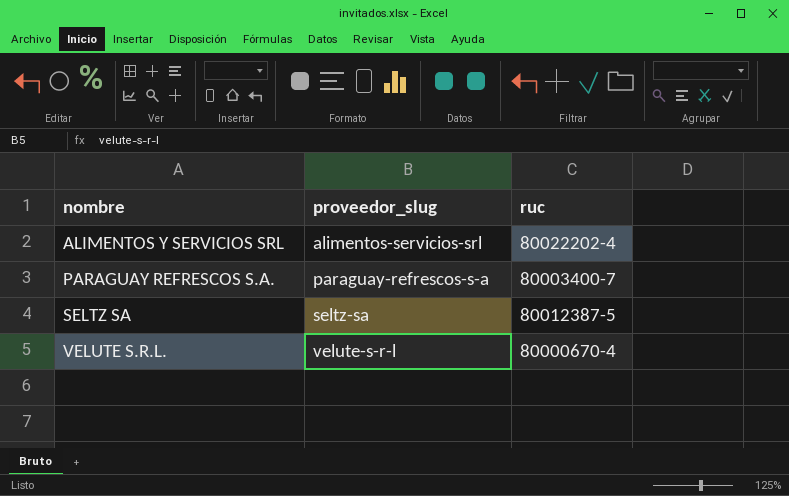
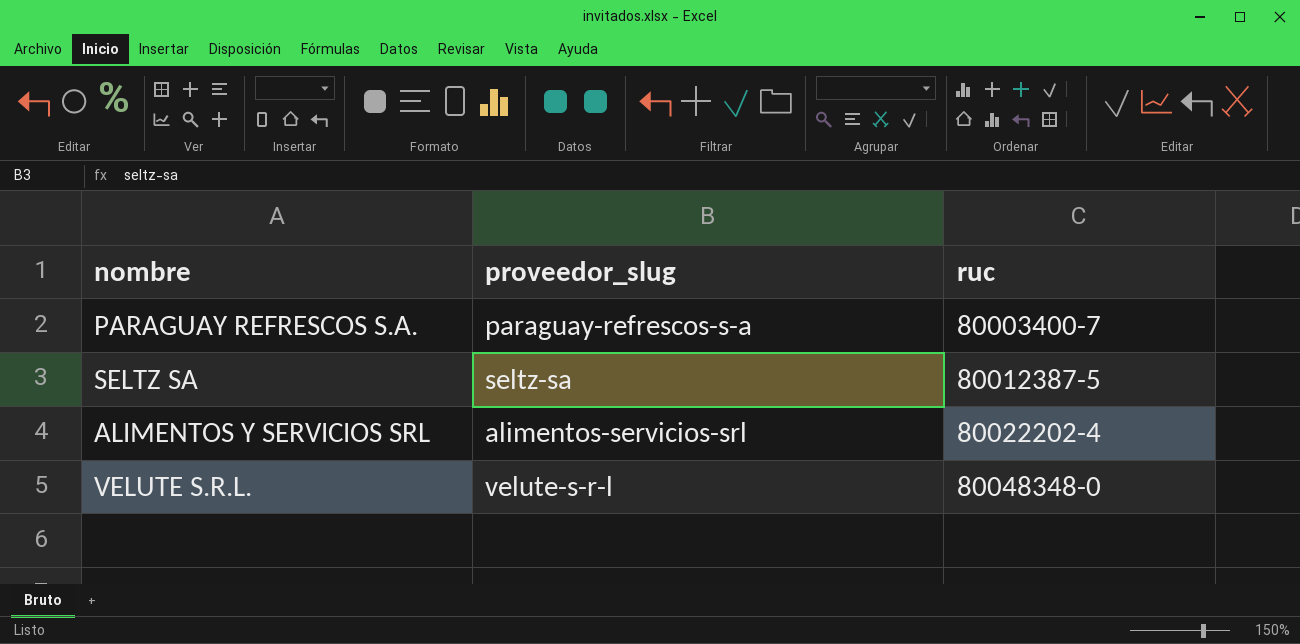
row order: nombre ascending -> ruc ascending
VELUTE S.R.L. | ruc: 80000670-4 -> 80048348-0

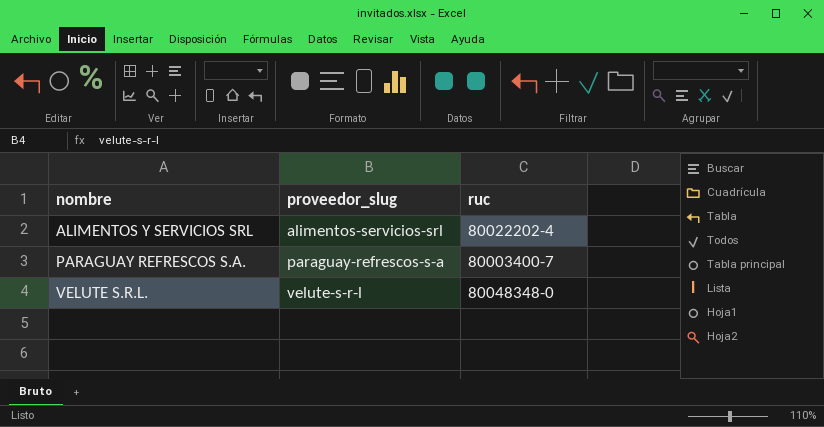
row order: ruc ascending -> nombre ascending
row SELTZ SA: seltz-sa | 80012387-5 -> none

